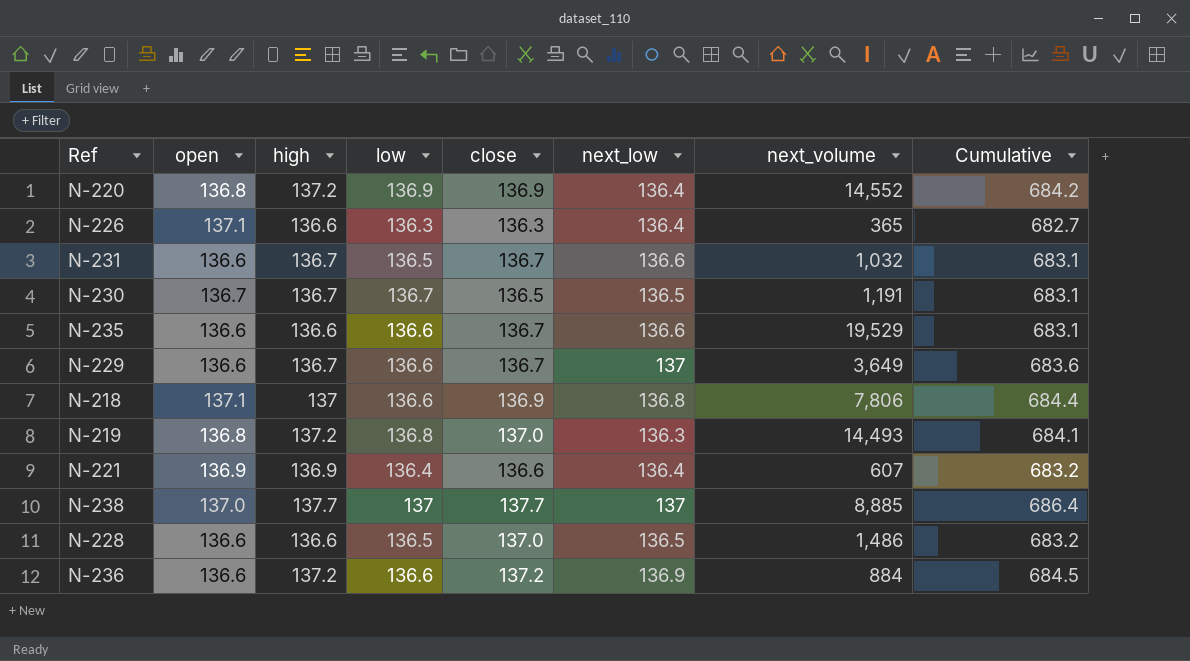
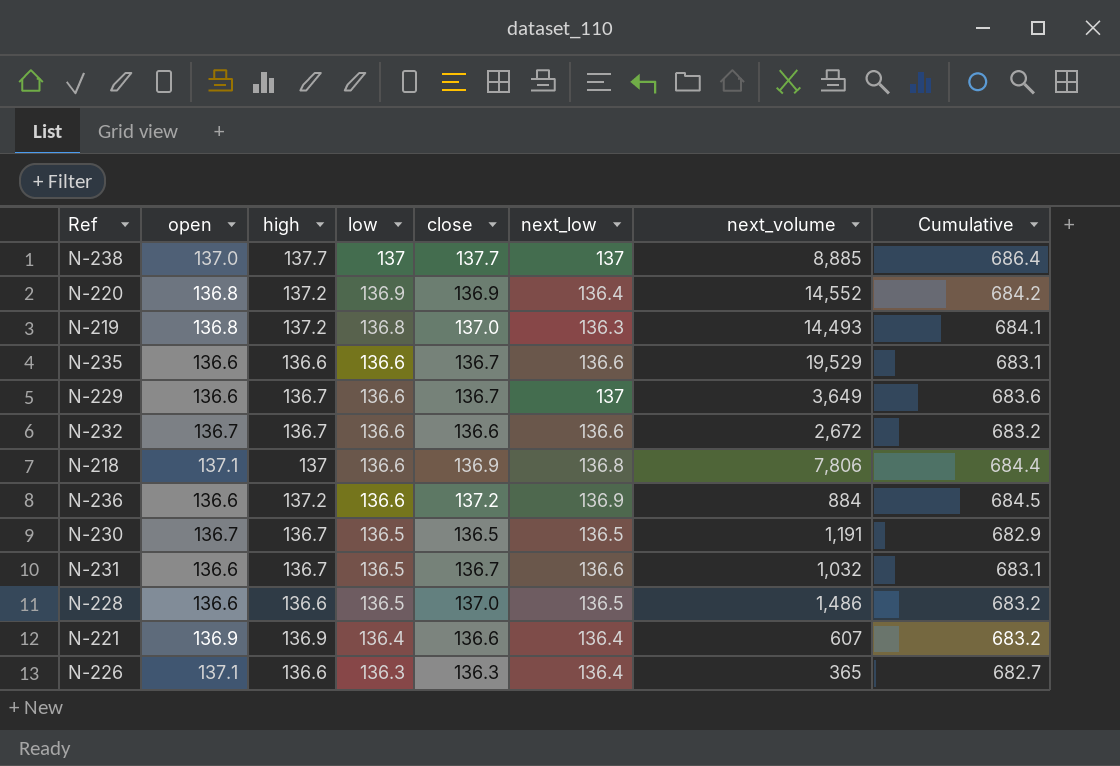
row order: none -> low descending
row N-232: none -> 136.7 | 136.7 | 136.6 | 136.6 | 136.6 | 2,672 | 683.2
N-230 | low: 136.7 -> 136.5
N-230 | Cumulative: 683.1 -> 682.9

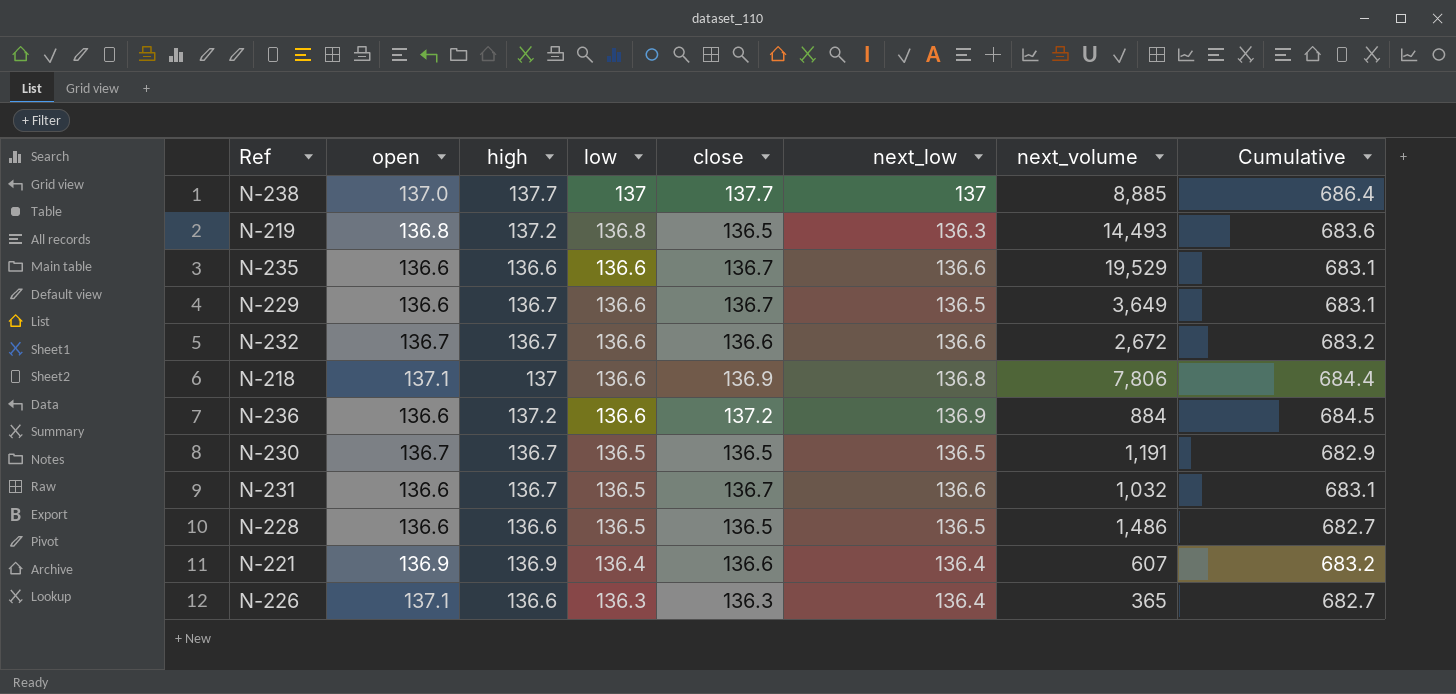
row N-220: 136.8 | 137.2 | 136.9 | 136.9 | 136.4 | 14,552 | 684.2 -> none
N-219 | close: 137.0 -> 136.5
N-219 | Cumulative: 684.1 -> 683.6
N-229 | next_low: 137 -> 136.5
N-229 | Cumulative: 683.6 -> 683.1
N-228 | close: 137.0 -> 136.5
N-228 | Cumulative: 683.2 -> 682.7

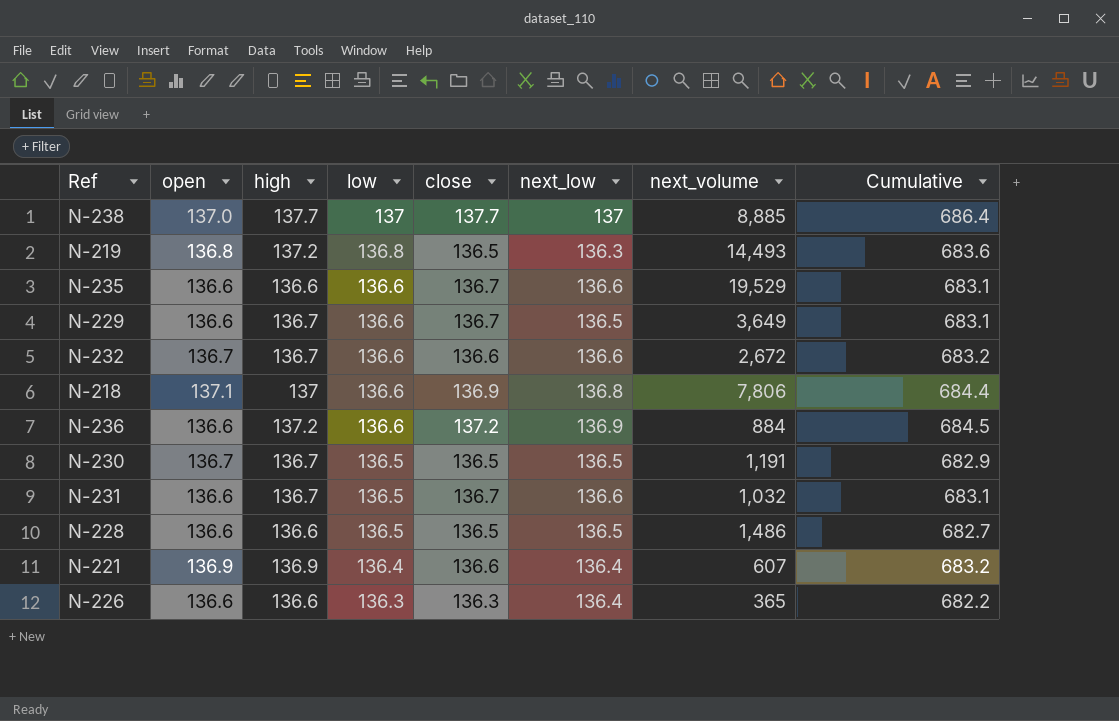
N-226 | open: 137.1 -> 136.6
N-226 | Cumulative: 682.7 -> 682.2

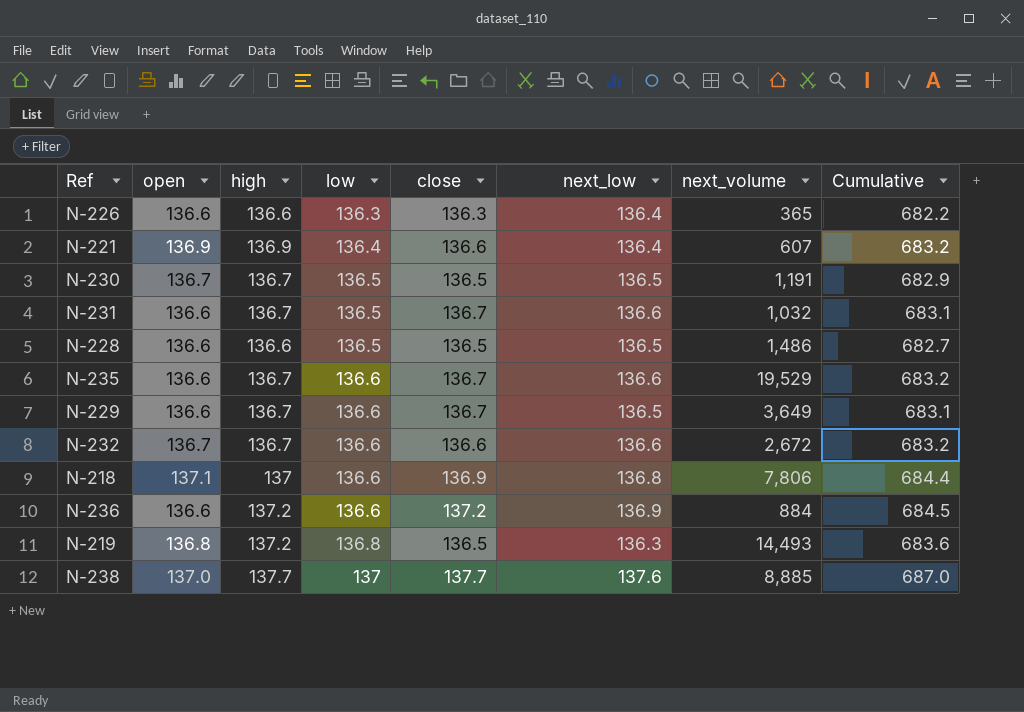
row order: low descending -> low ascending
N-235 | high: 136.6 -> 136.7
N-235 | Cumulative: 683.1 -> 683.2
N-238 | next_low: 137 -> 137.6
N-238 | Cumulative: 686.4 -> 687.0

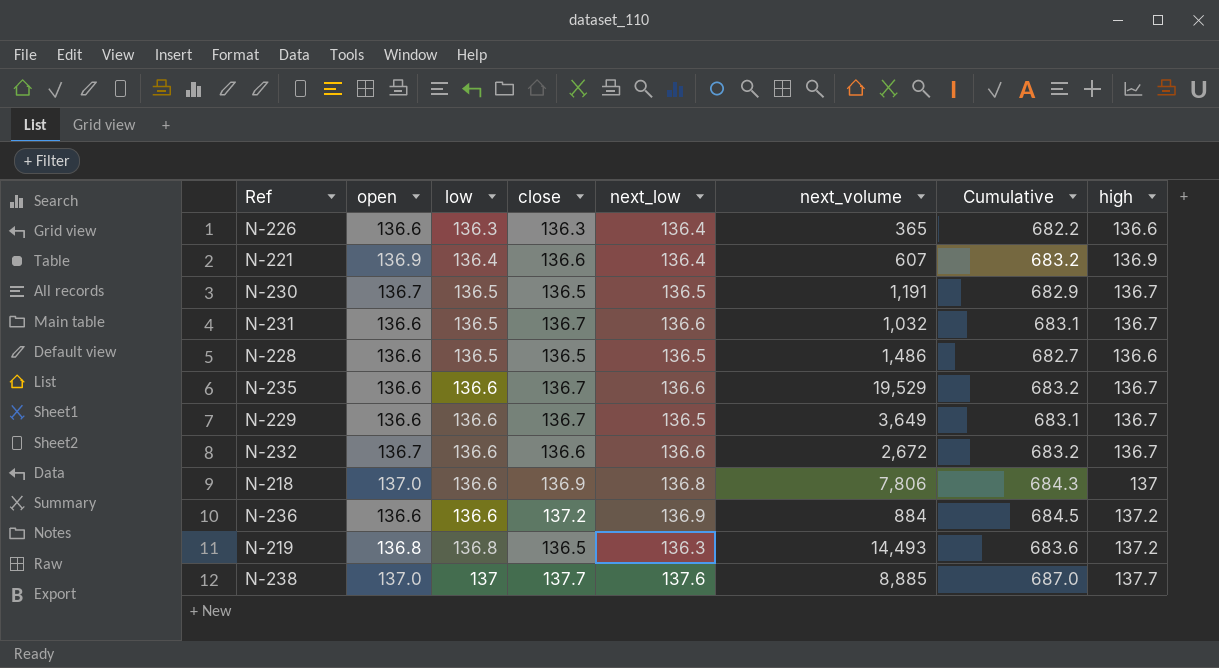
column high | position: 3 -> 8
N-218 | open: 137.1 -> 137.0
N-218 | Cumulative: 684.4 -> 684.3

